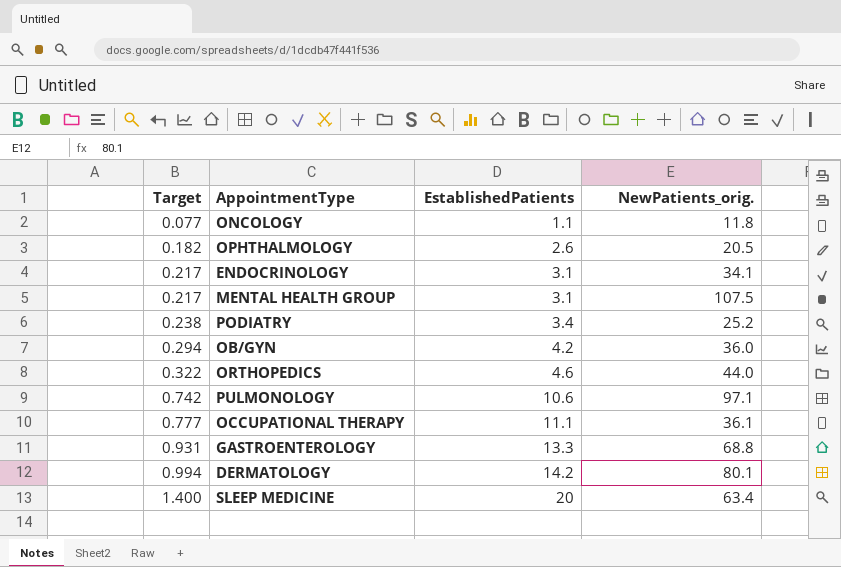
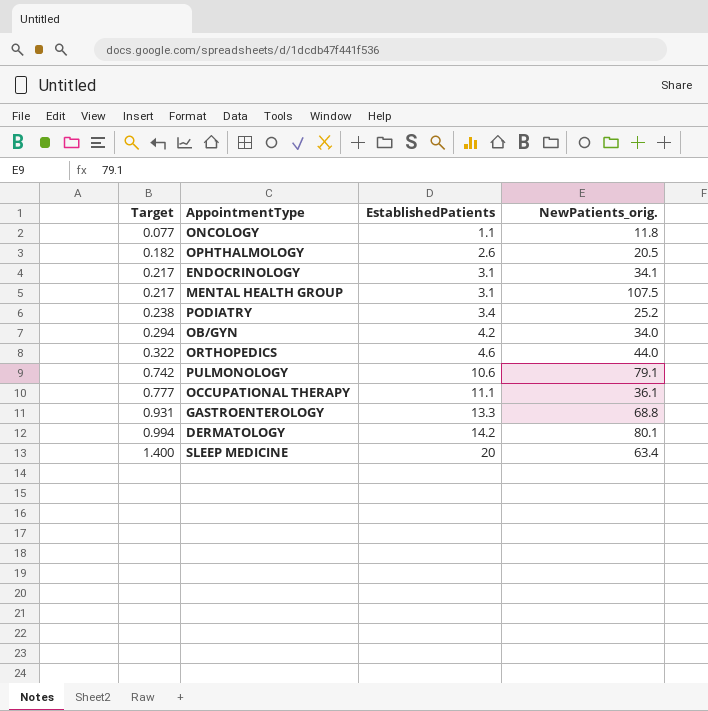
OB/GYN | NewPatients_orig.: 36.0 -> 34.0
PULMONOLOGY | NewPatients_orig.: 97.1 -> 79.1

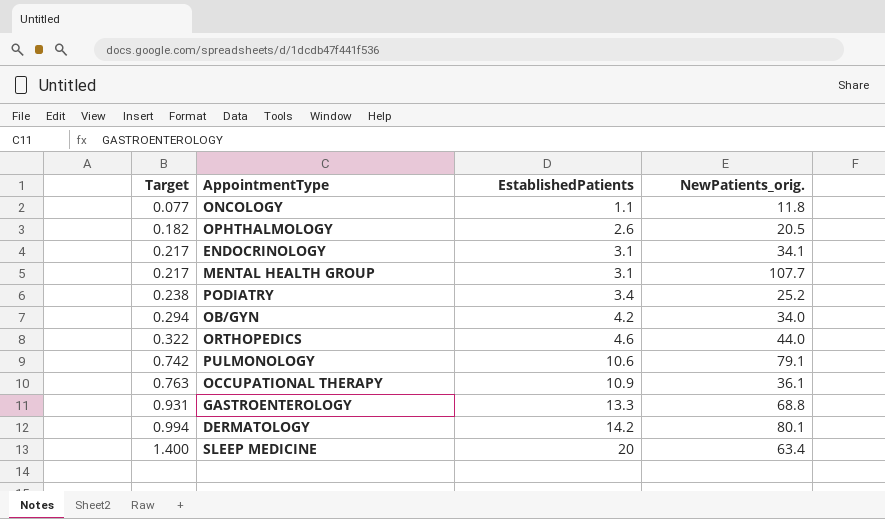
MENTAL HEALTH GROUP | NewPatients_orig.: 107.5 -> 107.7
OCCUPATIONAL THERAPY | Target: 0.777 -> 0.763
OCCUPATIONAL THERAPY | EstablishedPatients: 11.1 -> 10.9

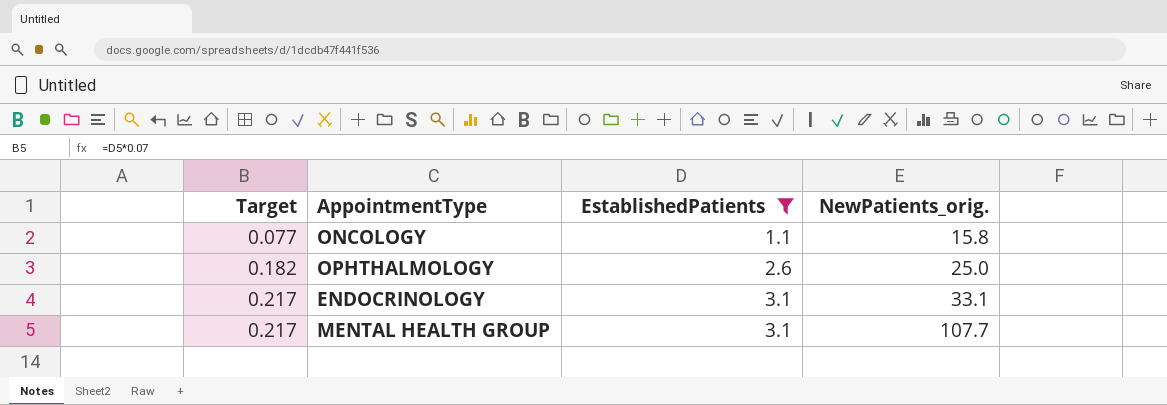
filter: none -> EstablishedPatients <= 3.1
ONCOLOGY | NewPatients_orig.: 11.8 -> 15.8
OPHTHALMOLOGY | NewPatients_orig.: 20.5 -> 25.0
ENDOCRINOLOGY | NewPatients_orig.: 34.1 -> 33.1

